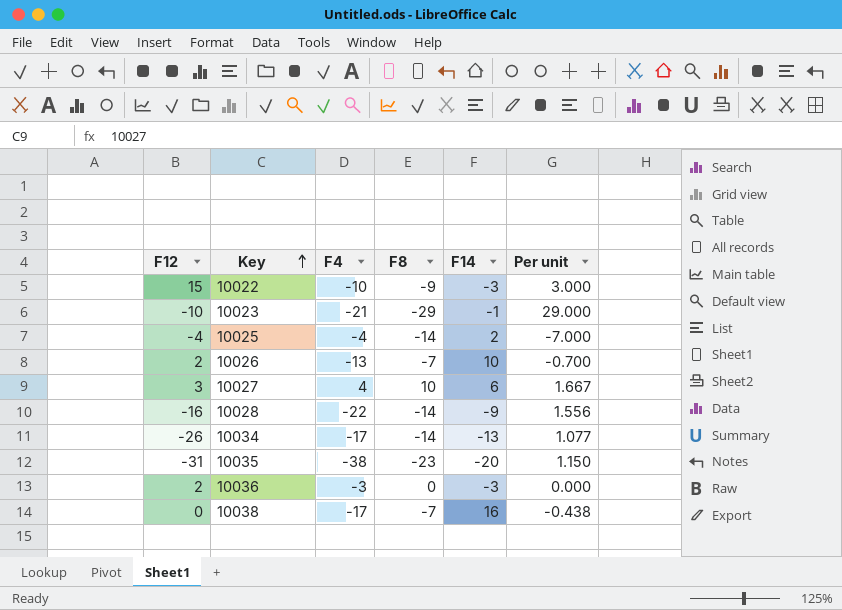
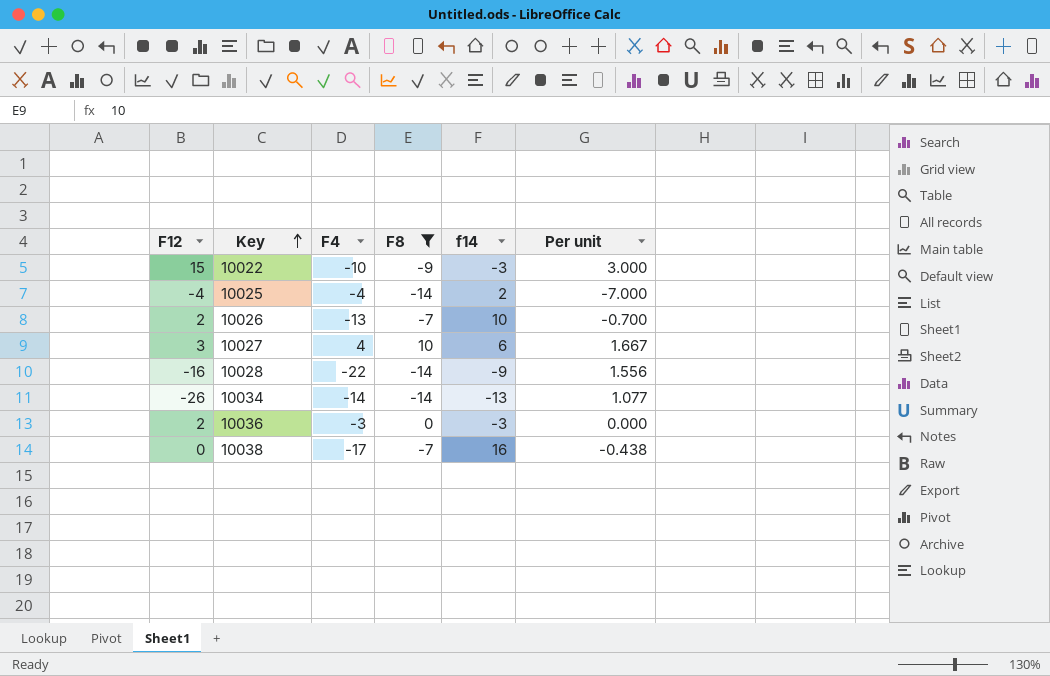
filter: none -> F8 >= -14
column name: F14 -> f14
10034 | F4: -17 -> -14

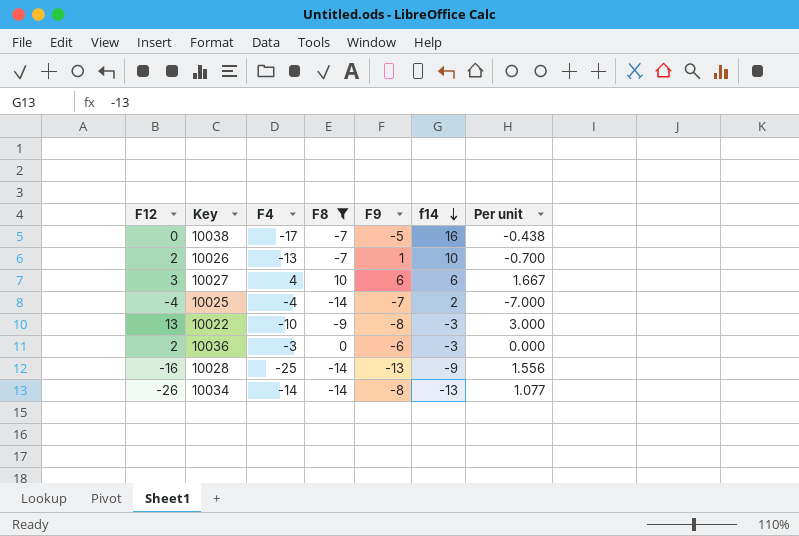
row order: Key ascending -> f14 descending
column F9 | position: none -> 5
10022 | F12: 15 -> 13
10028 | F4: -22 -> -25

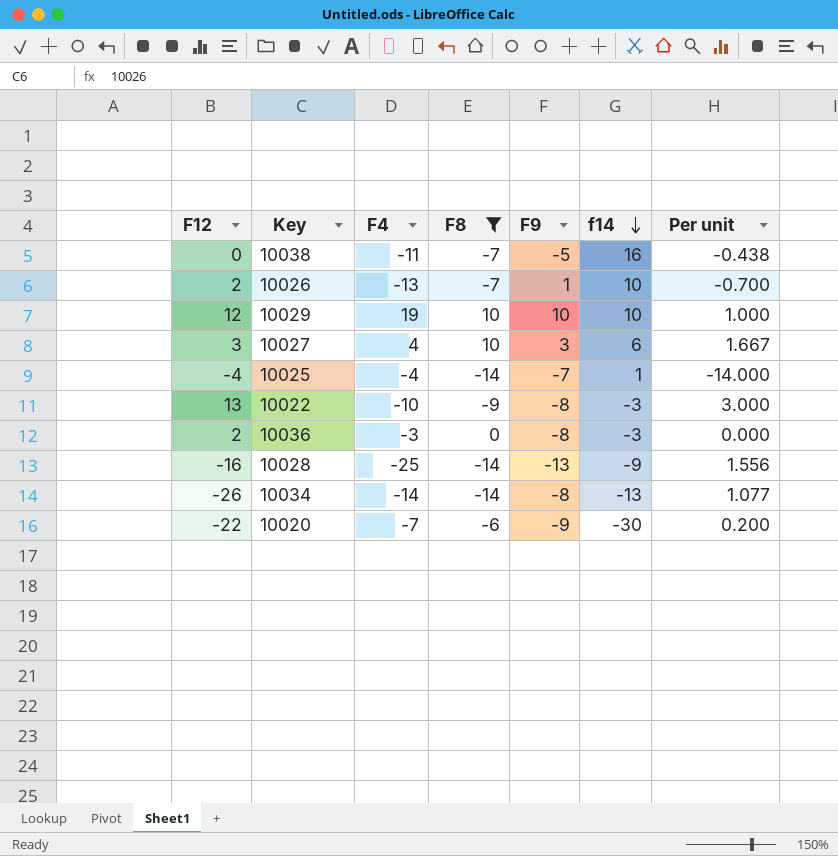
10038 | F4: -17 -> -11
row 10029: none -> 12 | 19 | 10 | 10 | 10 | 1.000
10027 | F9: 6 -> 3
10025 | f14: 2 -> 1
10025 | Per unit: -7.000 -> -14.000
10036 | F9: -6 -> -8
row 10020: none -> -22 | -7 | -6 | -9 | -30 | 0.200

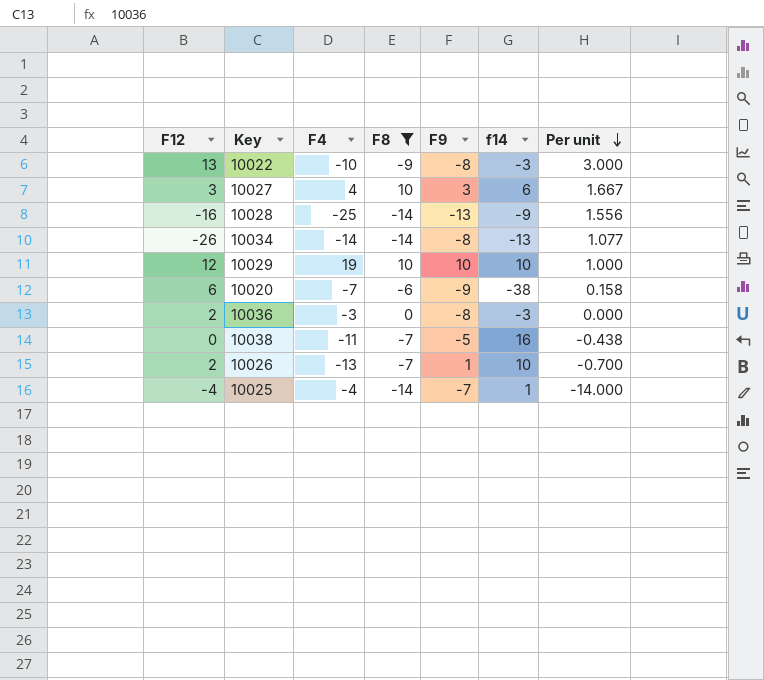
row order: f14 descending -> Per unit descending
10020 | F12: -22 -> 6
10020 | f14: -30 -> -38
10020 | Per unit: 0.200 -> 0.158

